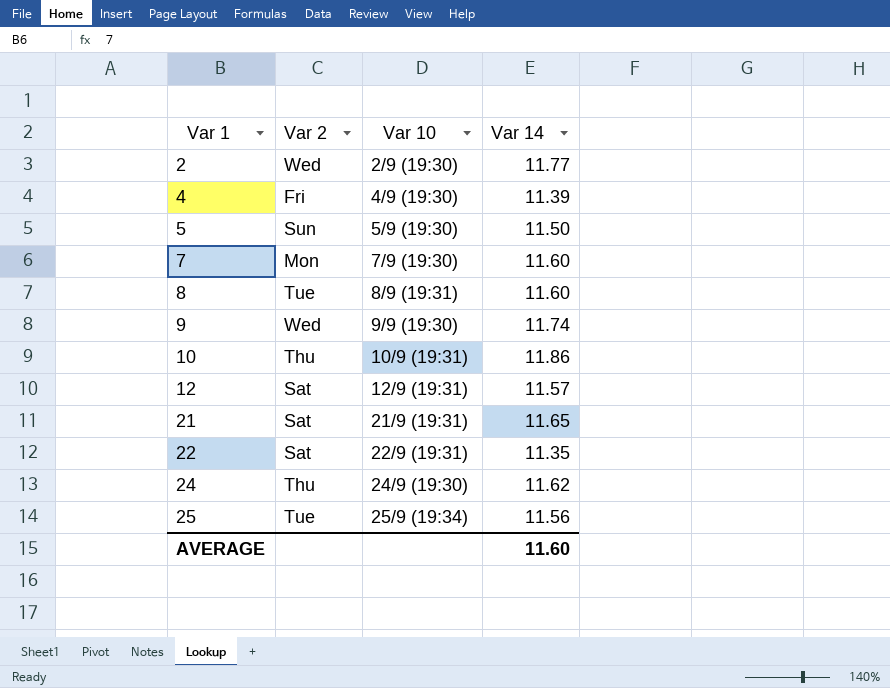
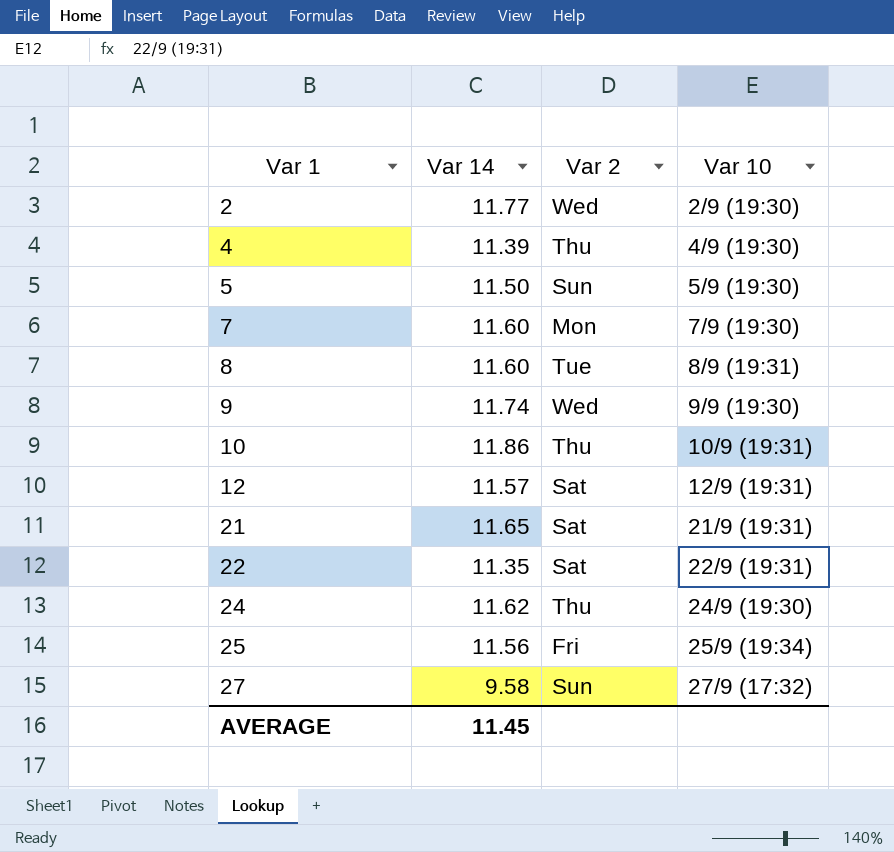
column Var 14 | position: 4 -> 2
4 | Var 2: Fri -> Thu
25 | Var 2: Tue -> Fri
row 27: none -> 9.58 | Sun | 27/9 (17:32)
AVERAGE | Var 14: 11.60 -> 11.45

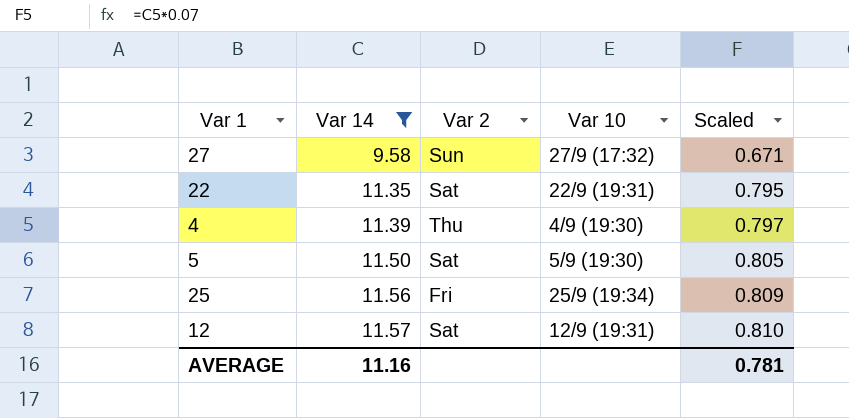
filter: none -> Var 14 <= 11.57
row order: Var 1 ascending -> Var 14 ascending
column Scaled | formula: none -> [Var 14] * 0.07
5 | Var 2: Sun -> Sat
AVERAGE | Var 14: 11.45 -> 11.16

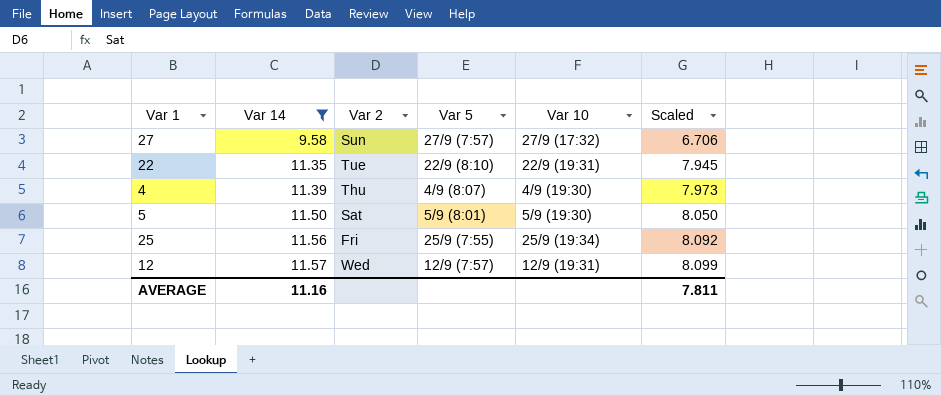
column Var 5 | position: none -> 4
column Scaled | formula: [Var 14] * 0.07 -> [Var 14] * 0.7
22 | Var 2: Sat -> Tue
12 | Var 2: Sat -> Wed
AVERAGE | Scaled: 0.781 -> 7.811

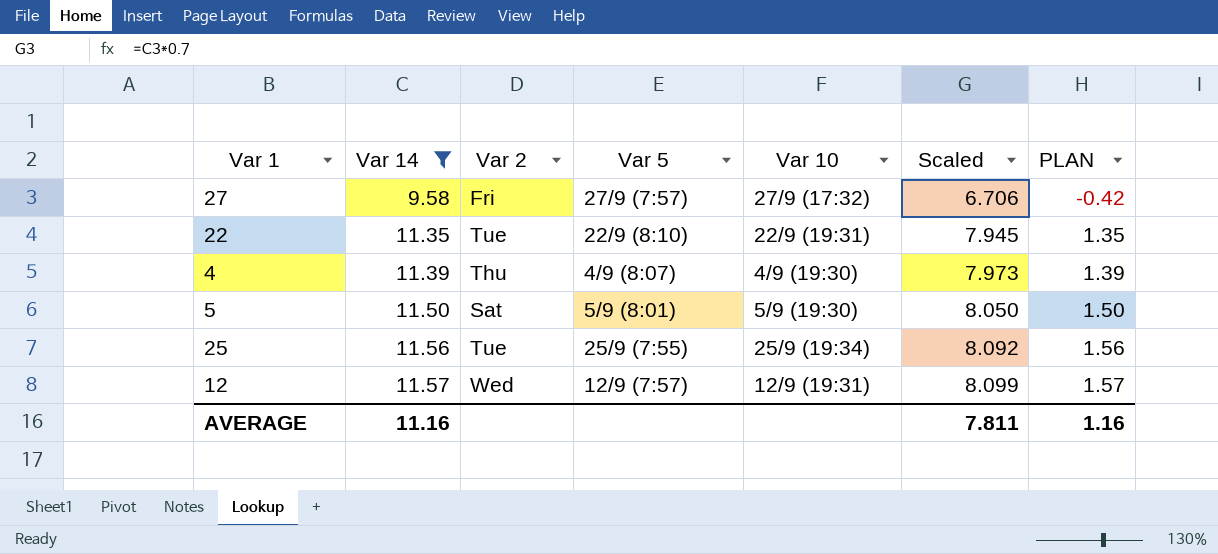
column PLAN | formula: none -> [Var 14] - 10
27 | Var 2: Sun -> Fri
25 | Var 2: Fri -> Tue

